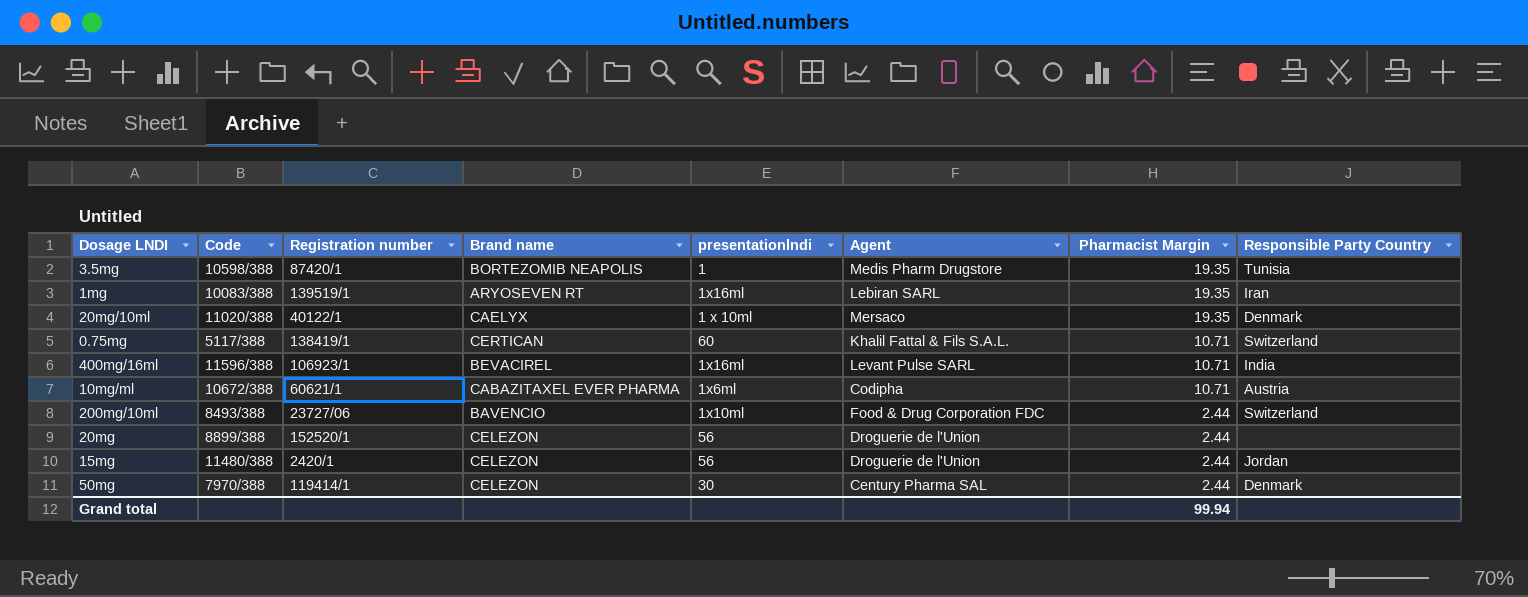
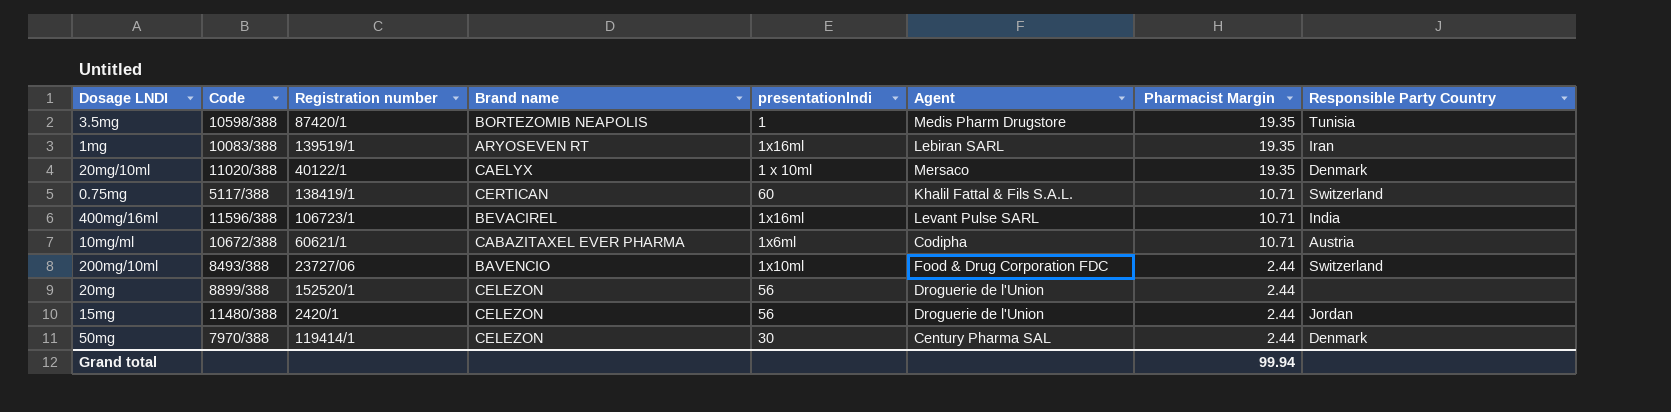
400mg/16ml | Registration number: 106923/1 -> 106723/1

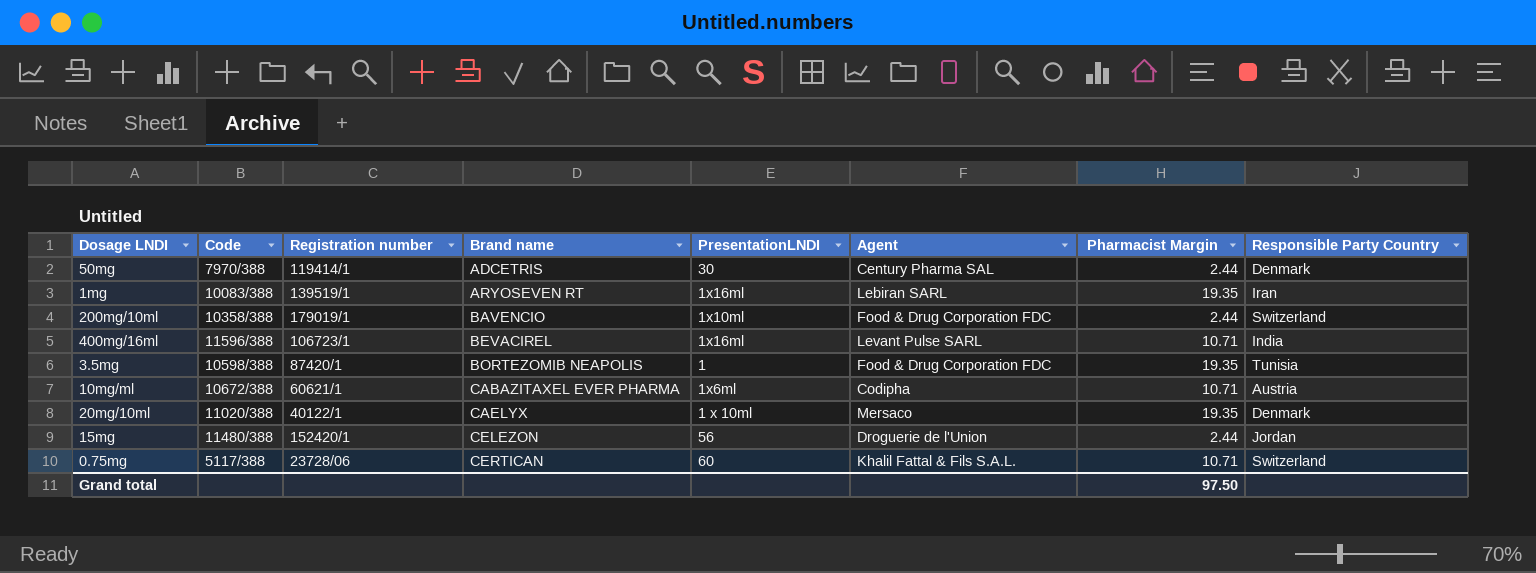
row order: Pharmacist Margin descending -> Brand name ascending
column name: presentationlndi -> PresentationLNDI
row 20mg: 8899/388 | 152520/1 | CELEZON | 56 | Droguerie de l'Union | 2.44 | none -> none
50mg | Brand name: CELEZON -> ADCETRIS
200mg/10ml | Code: 8493/388 -> 10358/388
200mg/10ml | Registration number: 23727/06 -> 179019/1
3.5mg | Agent: Medis Pharm Drugstore -> Food & Drug Corporation FDC
15mg | Registration number: 2420/1 -> 152420/1
0.75mg | Registration number: 138419/1 -> 23728/06
Grand total | Pharmacist Margin: 99.94 -> 97.50

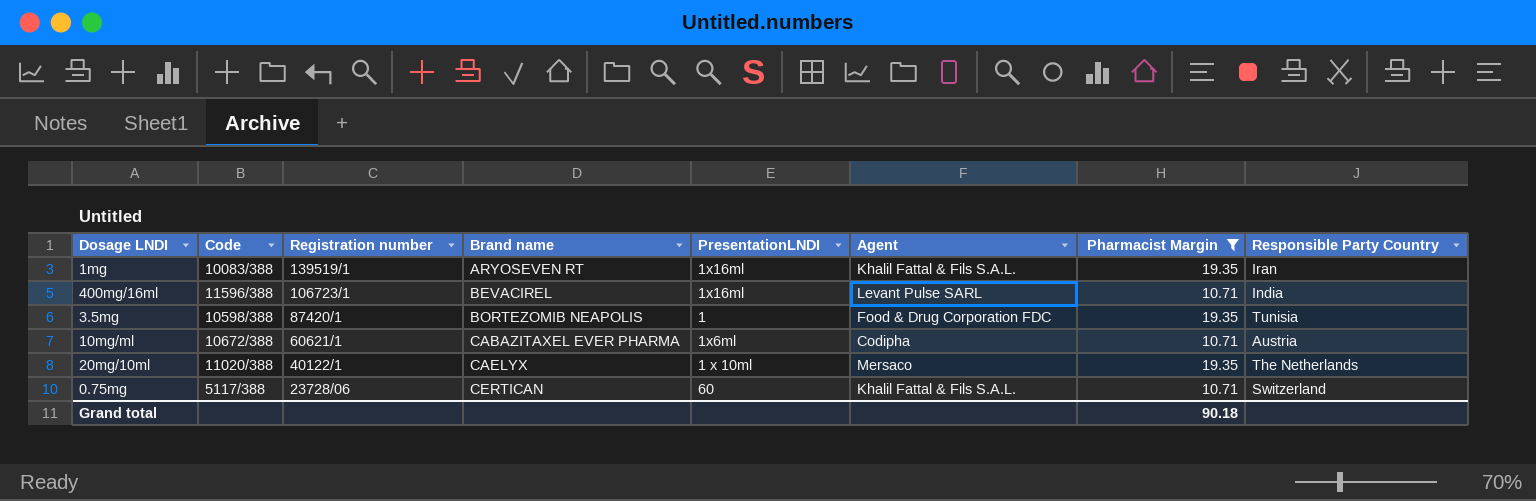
filter: none -> Pharmacist Margin != 2.44
1mg | Agent: Lebiran SARL -> Khalil Fattal & Fils S.A.L.
20mg/10ml | Responsible Party Country: Denmark -> The Netherlands
Grand total | Pharmacist Margin: 97.50 -> 90.18

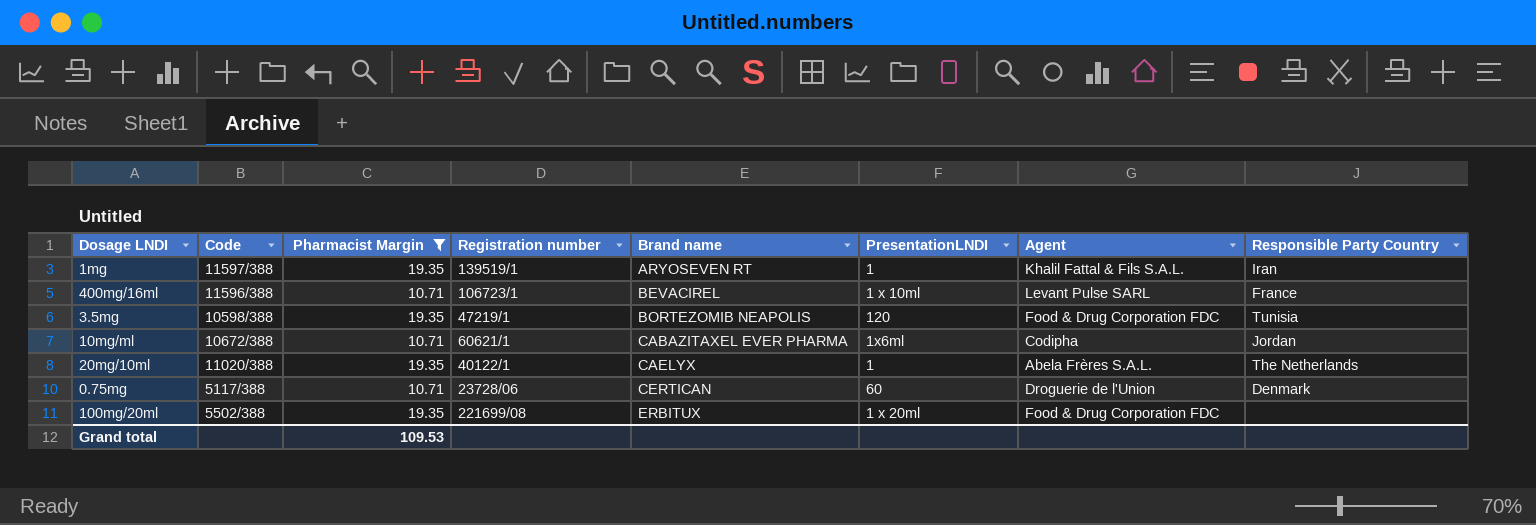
column Pharmacist Margin | position: 7 -> 3
1mg | Code: 10083/388 -> 11597/388
1mg | PresentationLNDI: 1x16ml -> 1
400mg/16ml | PresentationLNDI: 1x16ml -> 1 x 10ml
400mg/16ml | Responsible Party Country: India -> France
3.5mg | Registration number: 87420/1 -> 47219/1
3.5mg | PresentationLNDI: 1 -> 120
10mg/ml | Responsible Party Country: Austria -> Jordan
20mg/10ml | PresentationLNDI: 1 x 10ml -> 1
20mg/10ml | Agent: Mersaco -> Abela Frères S.A.L.
0.75mg | Agent: Khalil Fattal & Fils S.A.L. -> Droguerie de l'Union
0.75mg | Responsible Party Country: Switzerland -> Denmark
row 100mg/20ml: none -> 5502/388 | 19.35 | 221699/08 | ERBITUX | 1 x 20ml | Food & Drug Corporation FDC | none
Grand total | Pharmacist Margin: 90.18 -> 109.53

